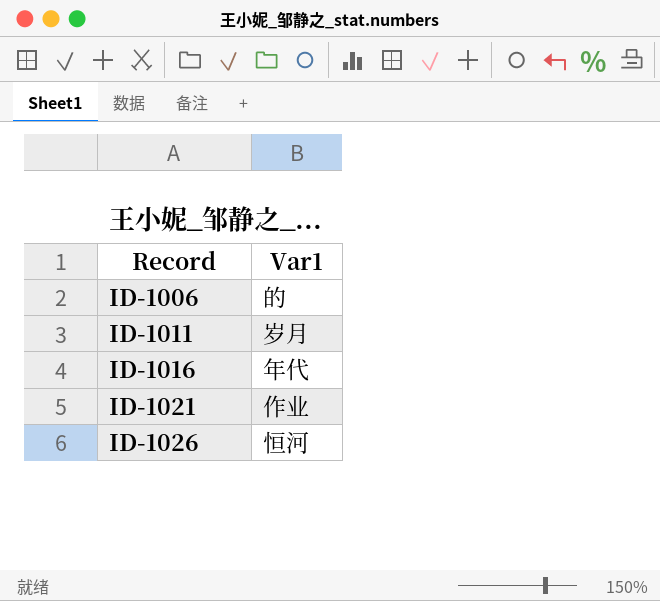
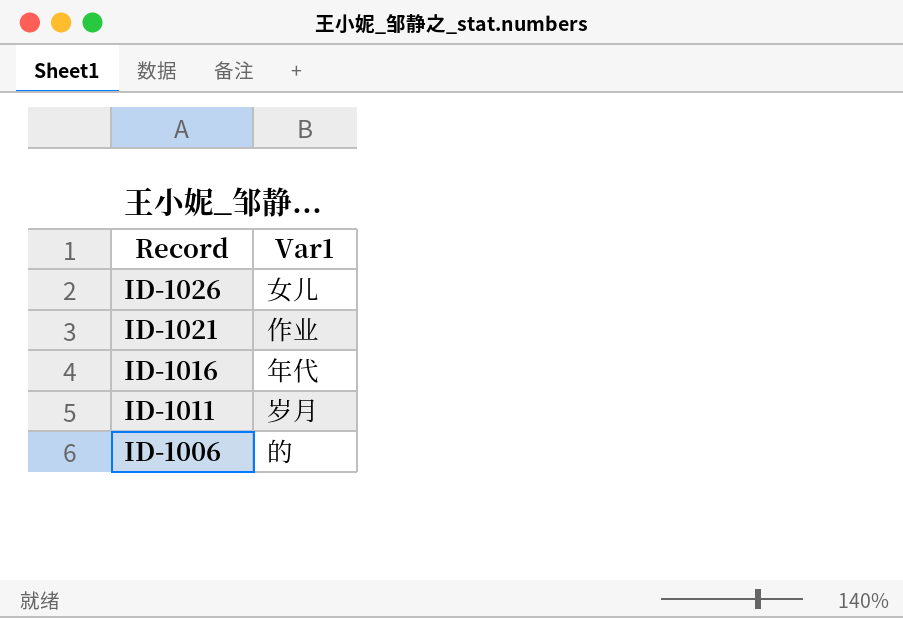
row order: Record ascending -> Record descending
ID-1026 | Var1: 恒河 -> 女儿

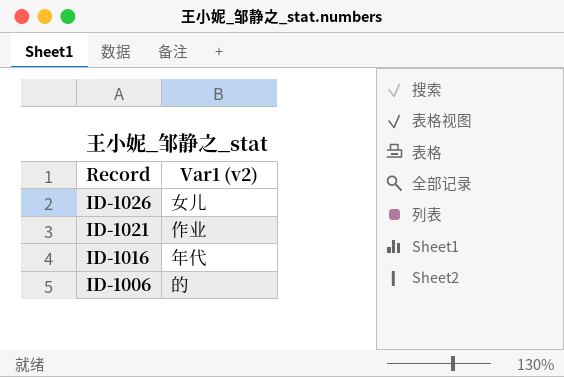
column name: Var1 -> Var1 (v2)
row ID-1011: 岁月 -> none

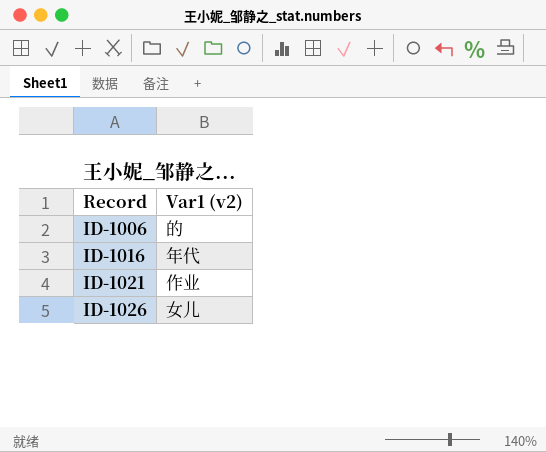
row order: Record descending -> Record ascending

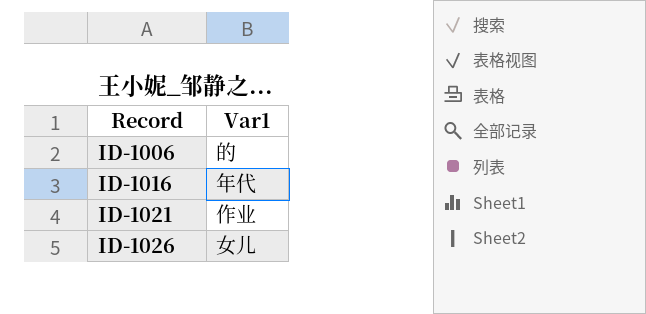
column name: Var1 (v2) -> Var1

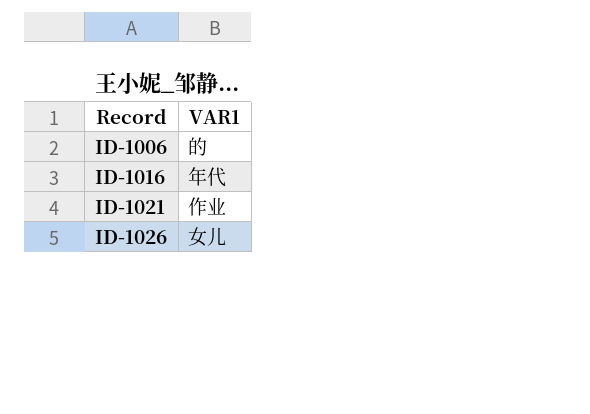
column name: Var1 -> VAR1

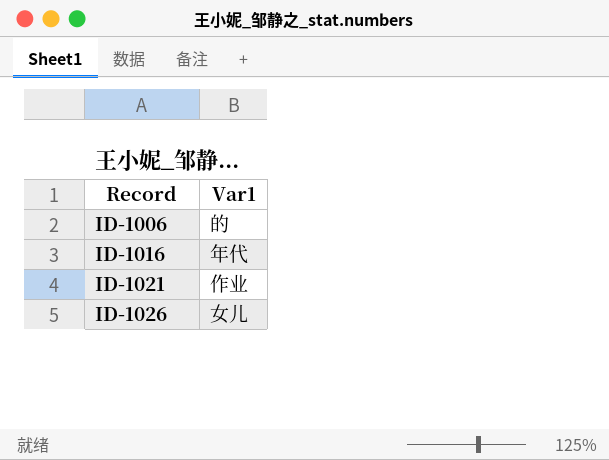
column name: VAR1 -> Var1

